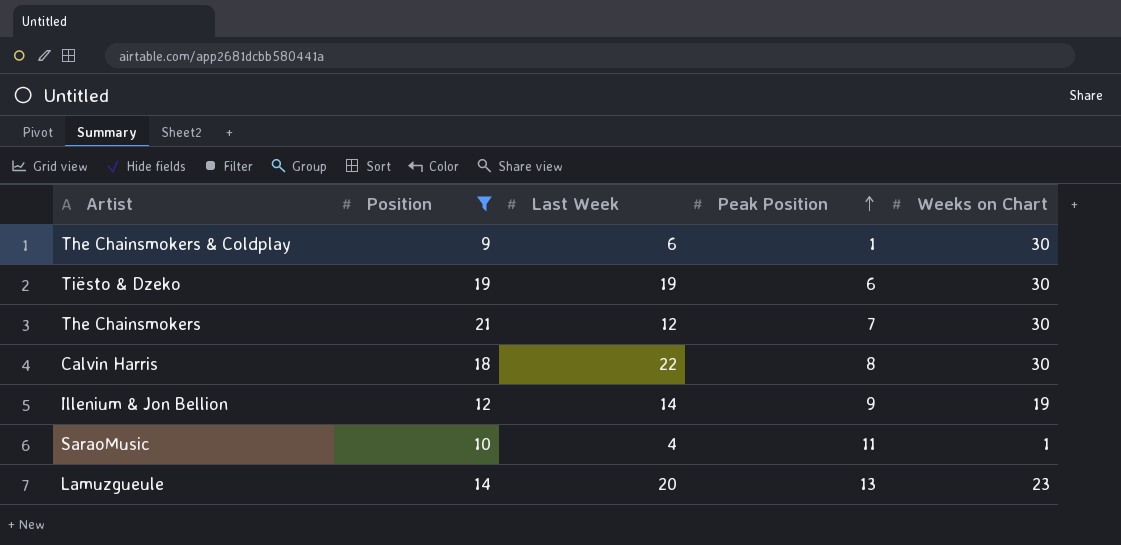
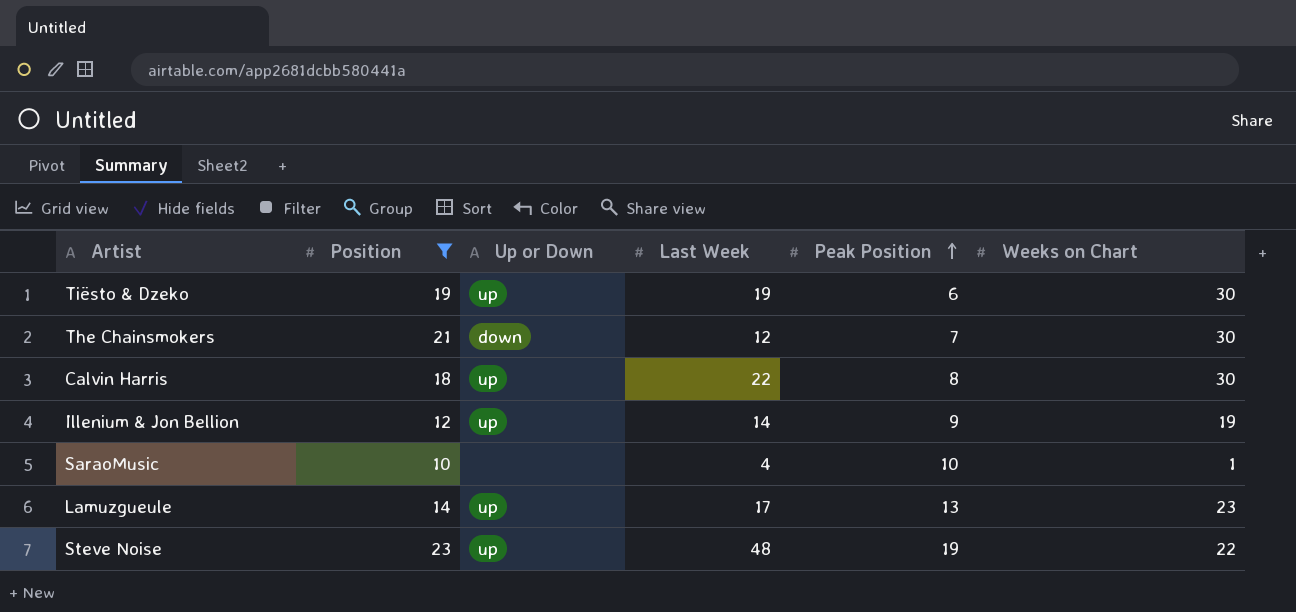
column Up or Down | position: none -> 3
row The Chainsmokers & Coldplay: 9 | 6 | 1 | 30 -> none
SaraoMusic | Peak Position: 11 -> 10
Lamuzgueule | Last Week: 20 -> 17
row Steve Noise: none -> 23 | up | 48 | 19 | 22

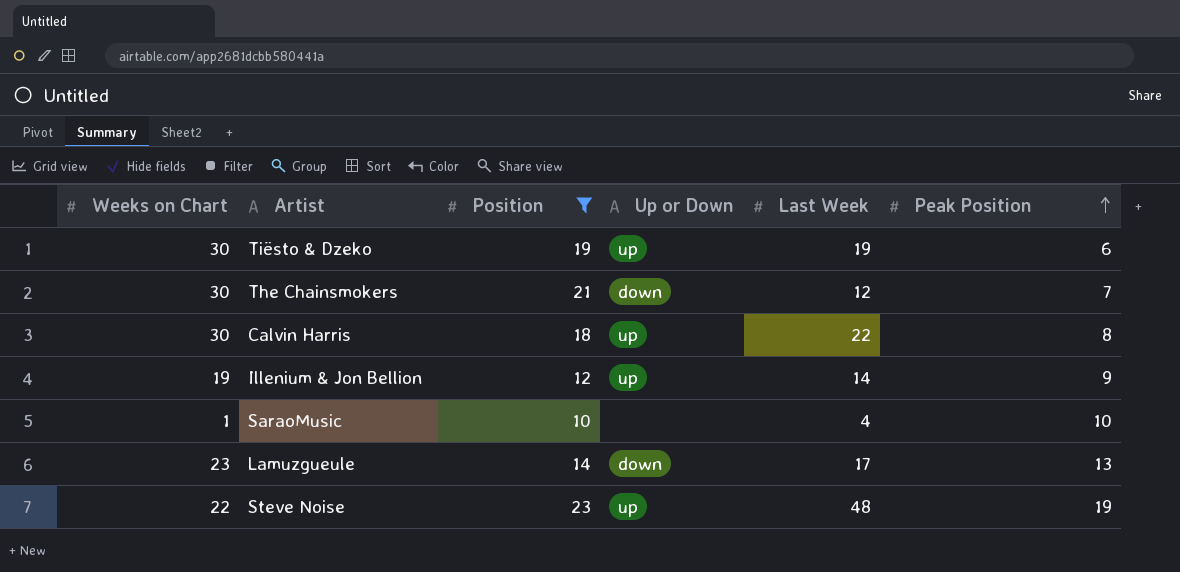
column Weeks on Chart | position: 6 -> 1
Lamuzgueule | Up or Down: up -> down

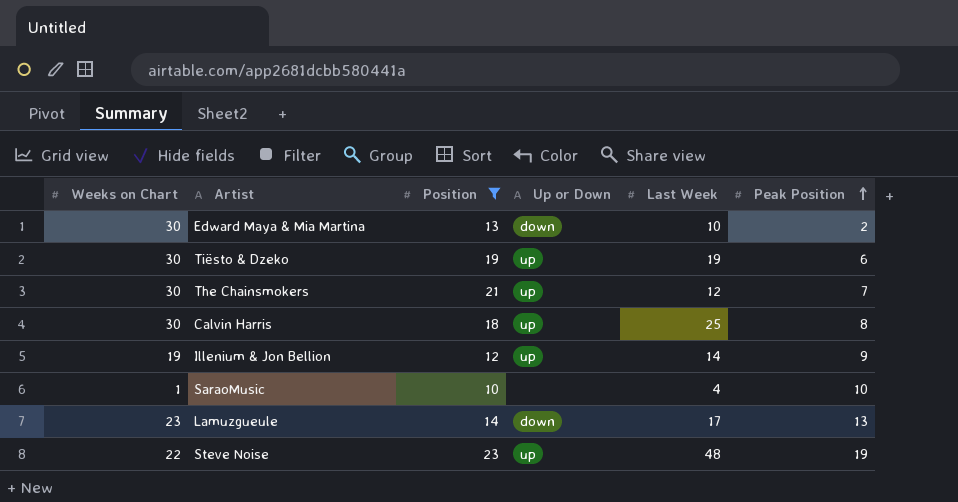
row Edward Maya & Mia Martina: none -> 30 | 13 | down | 10 | 2
The Chainsmokers | Up or Down: down -> up
Calvin Harris | Last Week: 22 -> 25

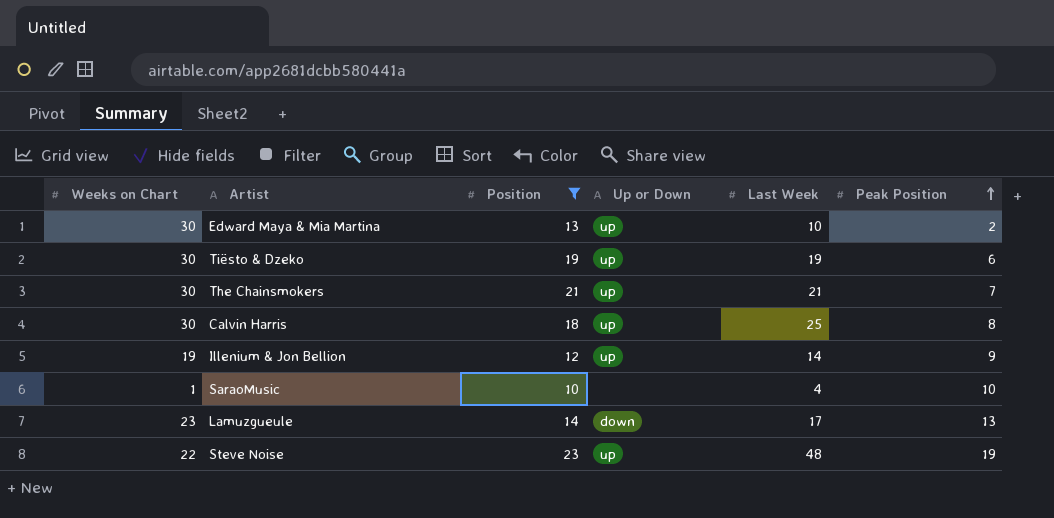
Edward Maya & Mia Martina | Up or Down: down -> up
The Chainsmokers | Last Week: 12 -> 21

